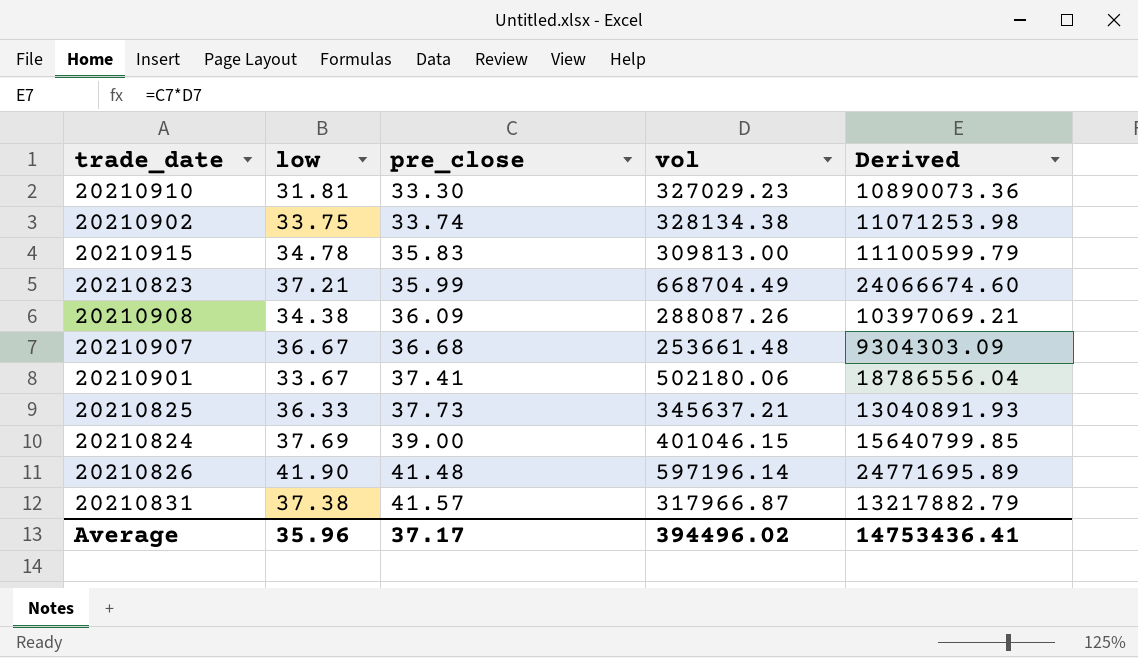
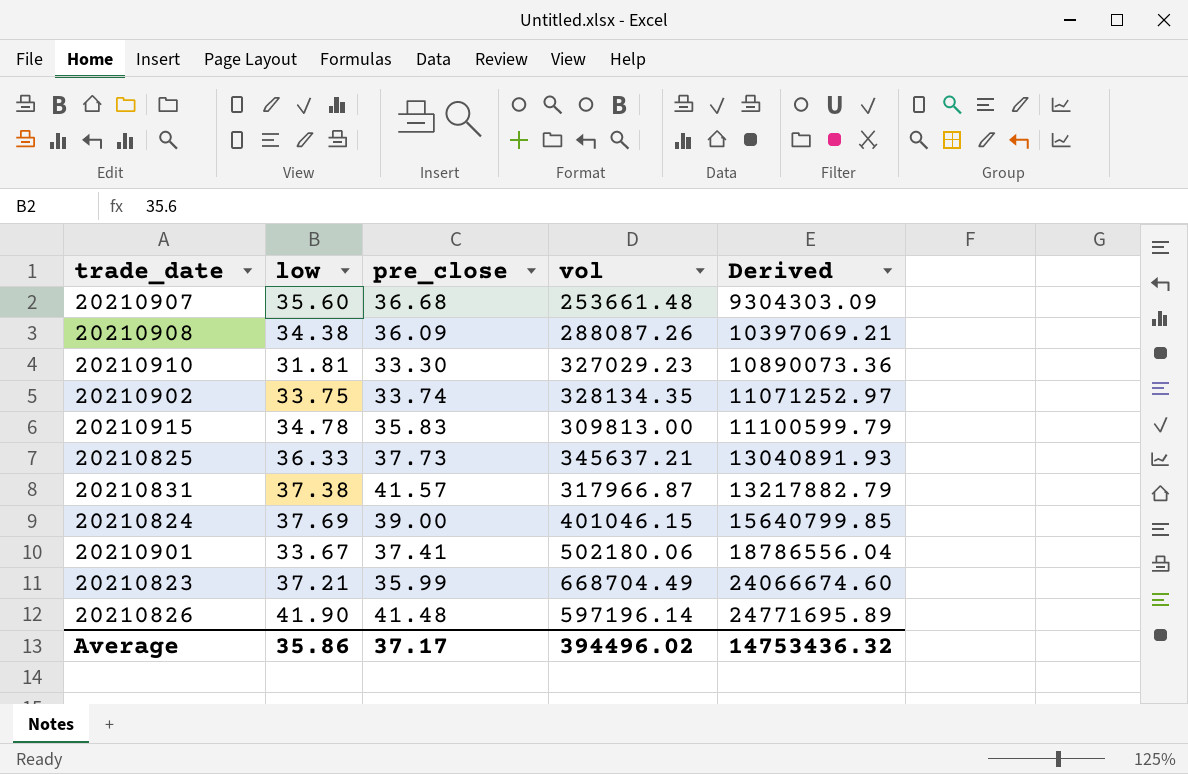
row order: pre_close ascending -> Derived ascending
20210907 | low: 36.67 -> 35.60
20210902 | vol: 328134.38 -> 328134.35
20210902 | Derived: 11071253.98 -> 11071252.97
Average | low: 35.96 -> 35.86
Average | Derived: 14753436.41 -> 14753436.32

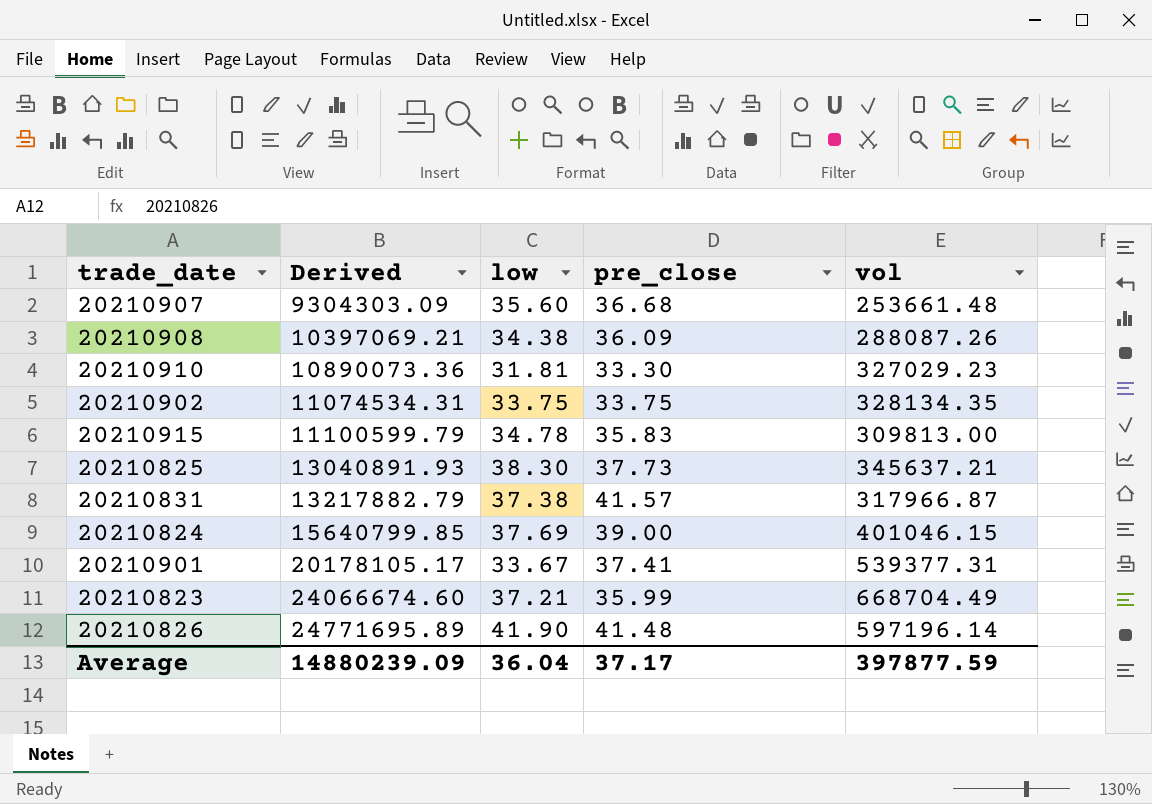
column Derived | position: 5 -> 2
20210902 | Derived: 11071252.97 -> 11074534.31
20210902 | pre_close: 33.74 -> 33.75
20210825 | low: 36.33 -> 38.30
20210901 | Derived: 18786556.04 -> 20178105.17
20210901 | vol: 502180.06 -> 539377.31
Average | Derived: 14753436.32 -> 14880239.09
Average | low: 35.86 -> 36.04
Average | vol: 394496.02 -> 397877.59

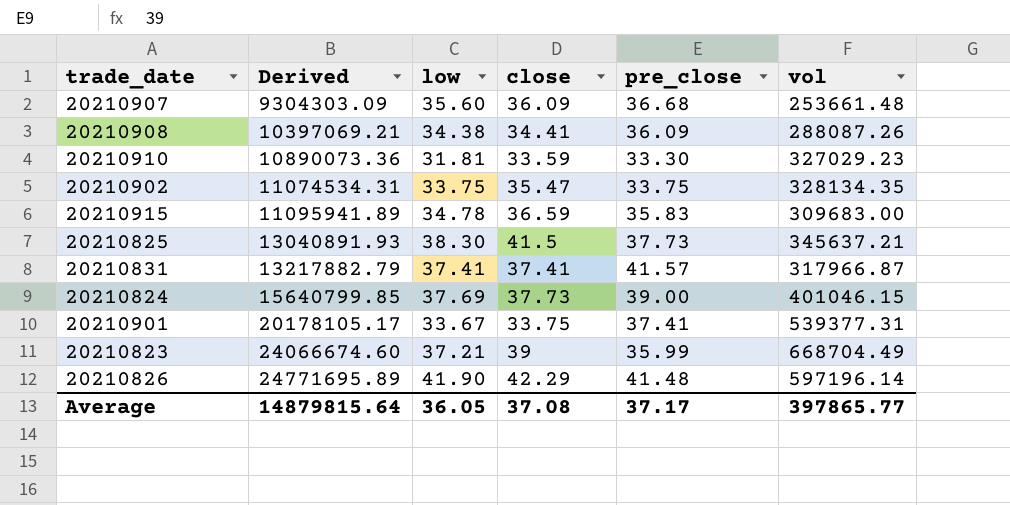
column close | position: none -> 4
20210915 | Derived: 11100599.79 -> 11095941.89
20210915 | vol: 309813.00 -> 309683.00
20210831 | low: 37.38 -> 37.41
Average | Derived: 14880239.09 -> 14879815.64
Average | low: 36.04 -> 36.05
Average | vol: 397877.59 -> 397865.77

